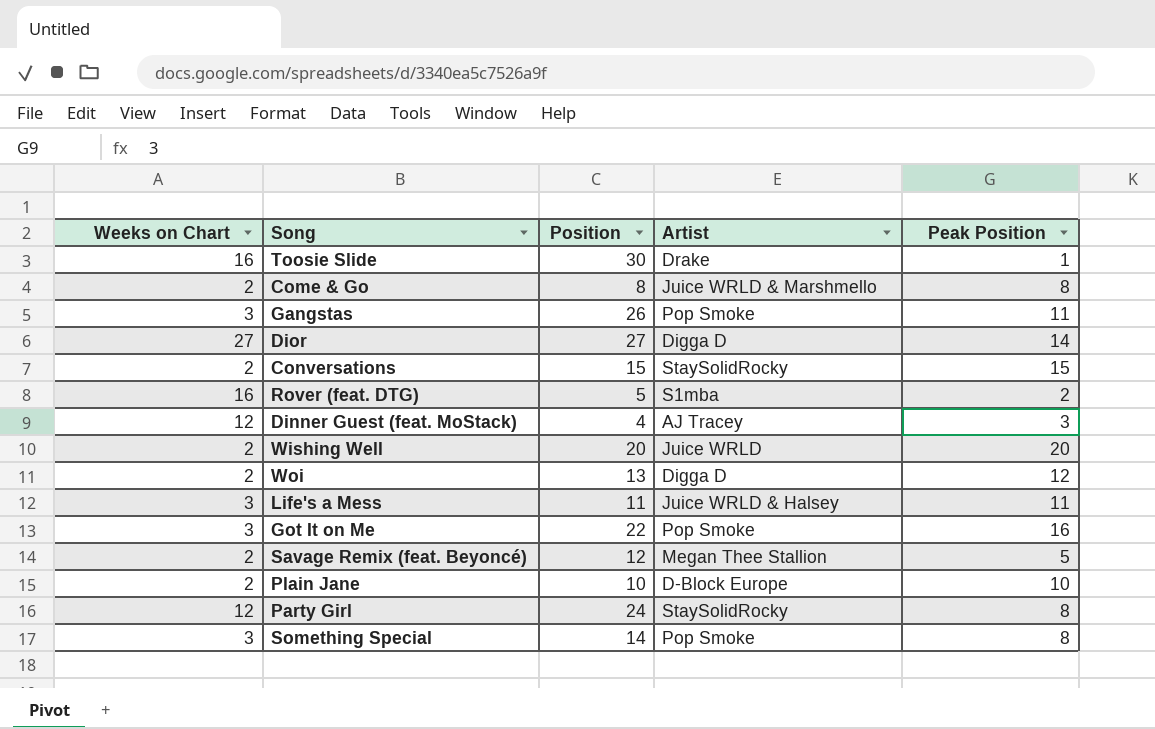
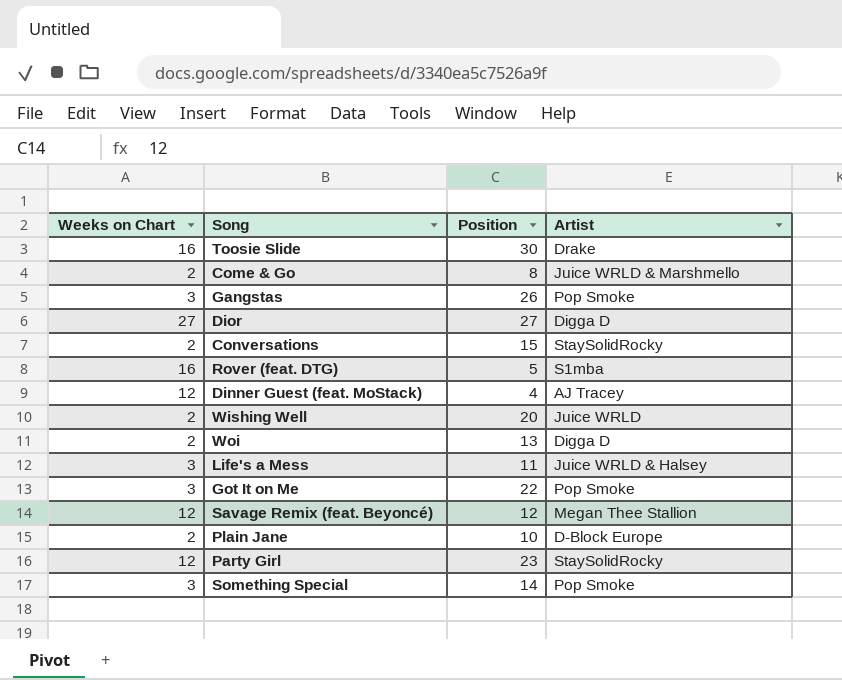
column Peak Position | position: 5 -> none
Savage Remix (feat. Beyoncé) | Weeks on Chart: 2 -> 12
Party Girl | Position: 24 -> 23

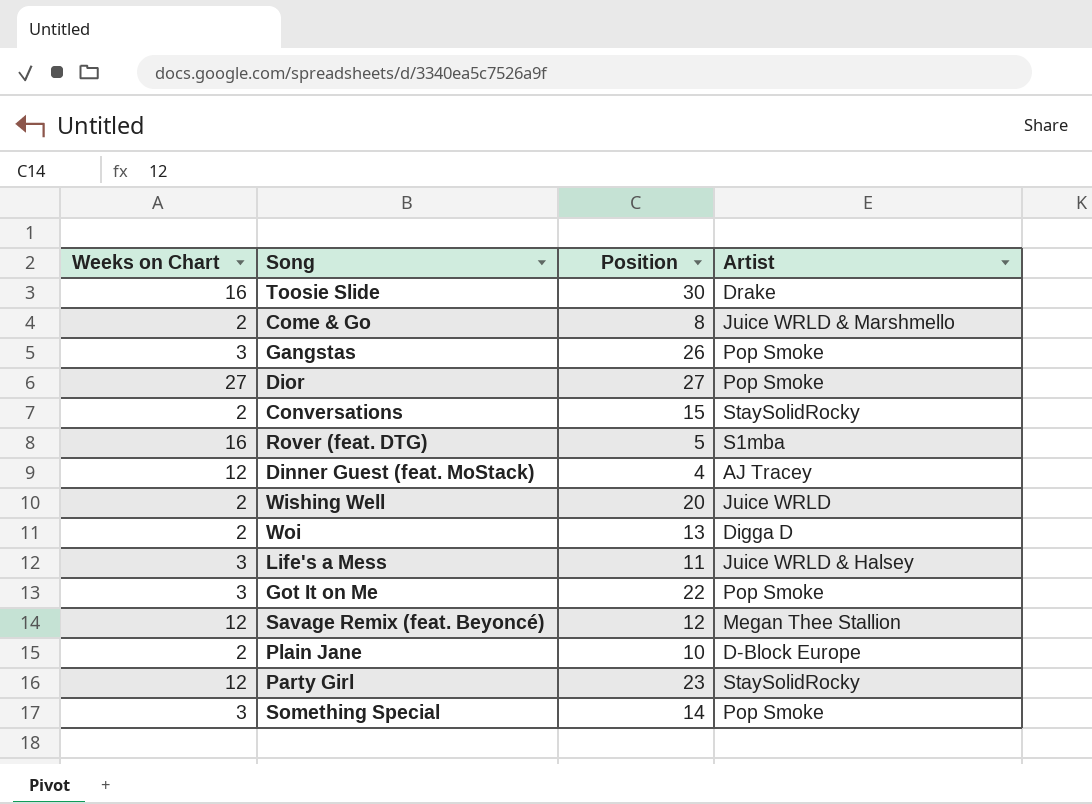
Dior | Artist: Digga D -> Pop Smoke

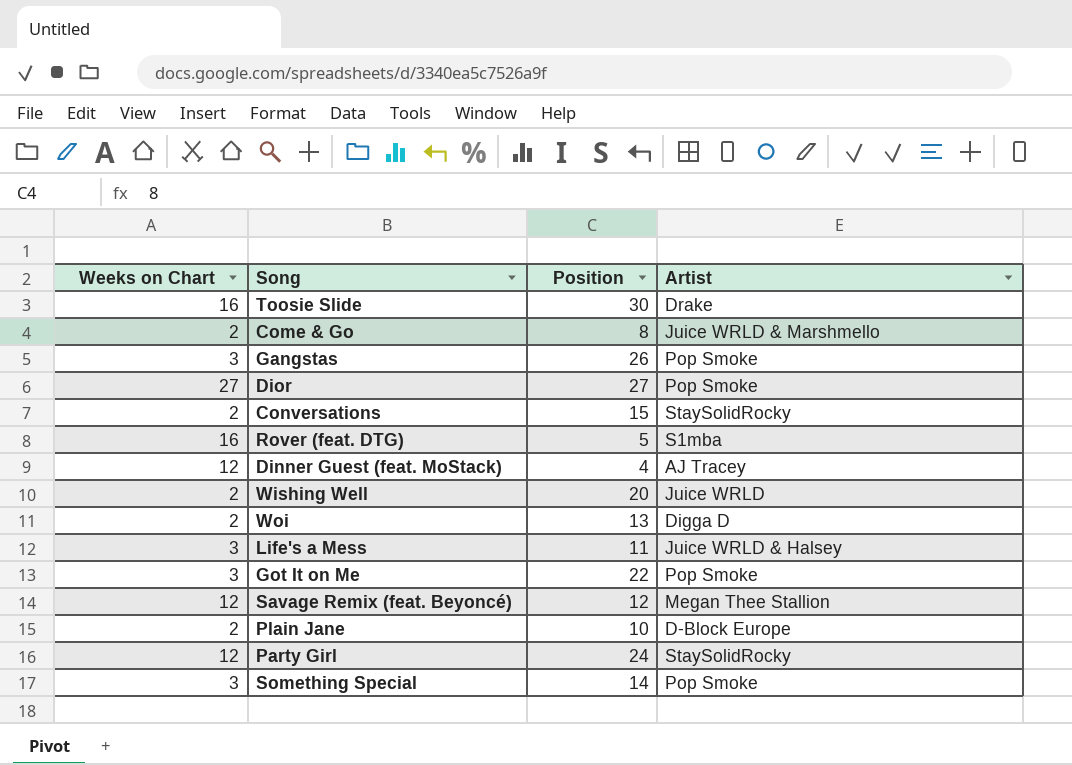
Party Girl | Position: 23 -> 24

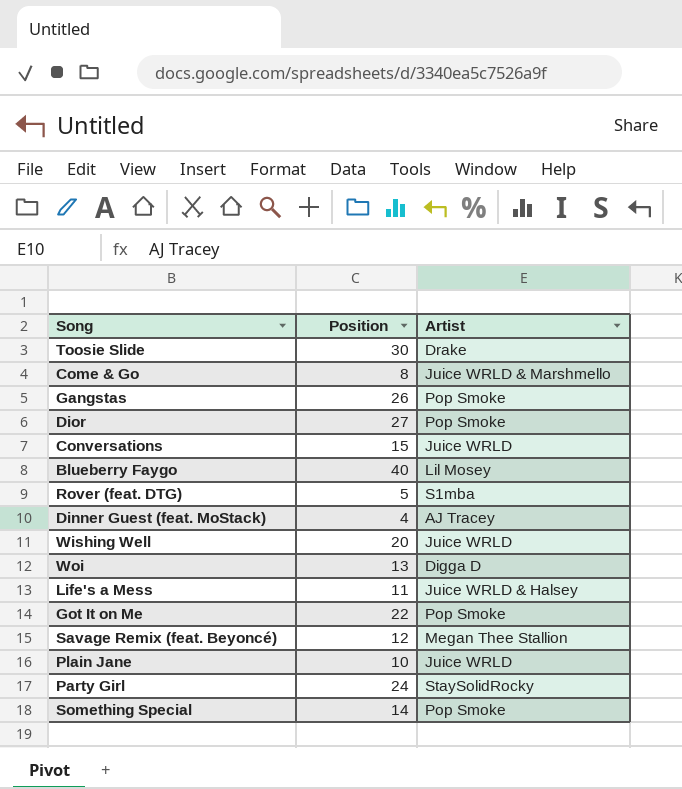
column Weeks on Chart | position: 1 -> none
Conversations | Artist: StaySolidRocky -> Juice WRLD
row Blueberry Faygo: none -> 40 | Lil Mosey
Plain Jane | Artist: D-Block Europe -> Juice WRLD

